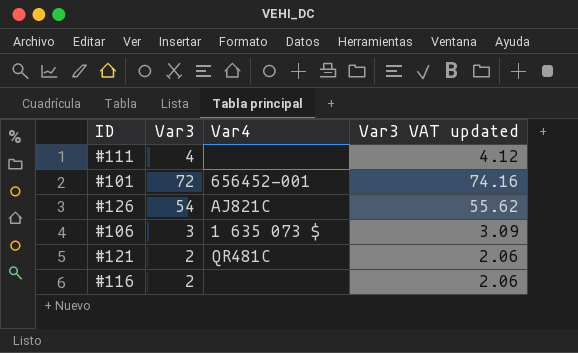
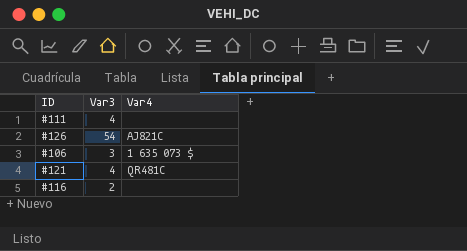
column Var3 VAT updated | formula: [Var3] * 1.03 -> none
row #101: 72 | 656452-001 | 74.16 -> none
#121 | Var3: 2 -> 4

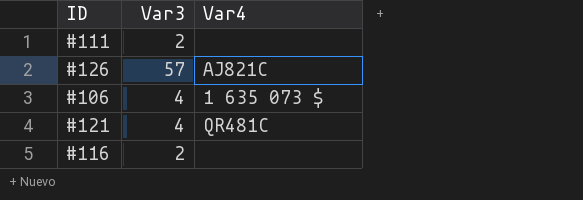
#111 | Var3: 4 -> 2
#126 | Var3: 54 -> 57
#106 | Var3: 3 -> 4

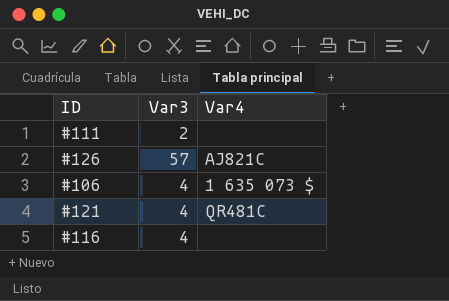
#116 | Var3: 2 -> 4

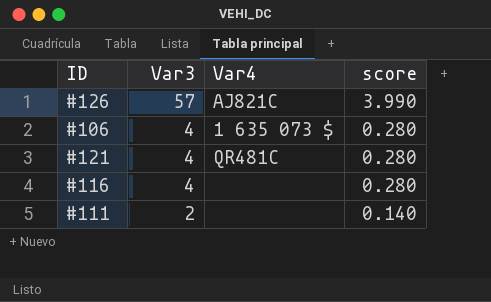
row order: none -> Var3 descending
column score | formula: none -> [Var3] * 0.07

